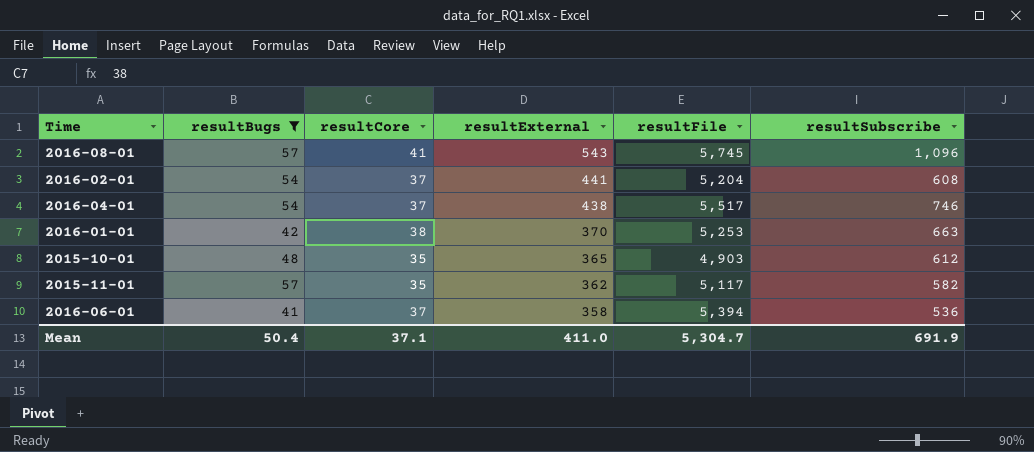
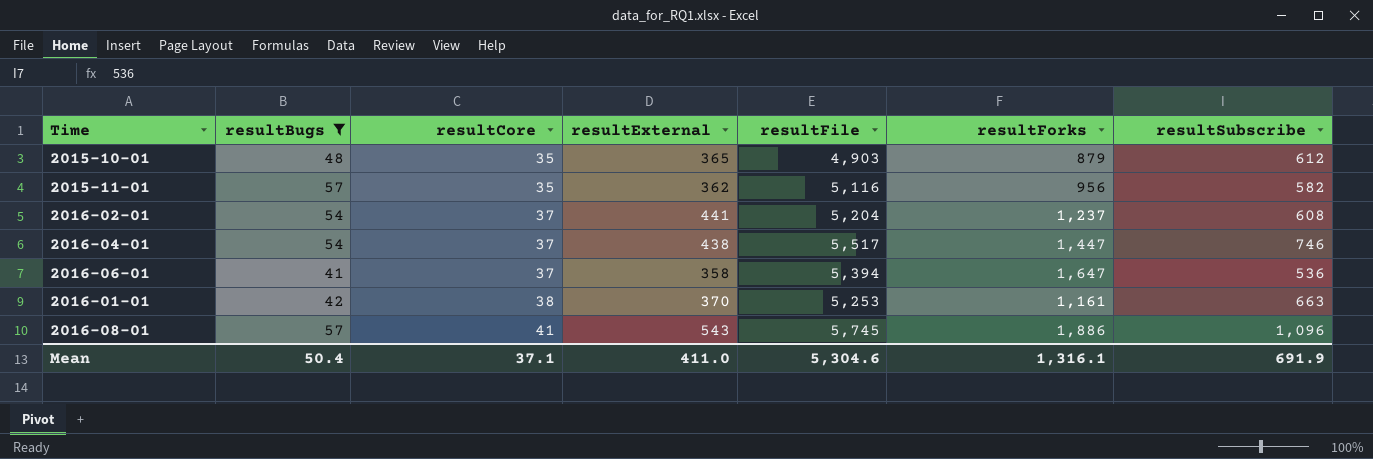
row order: resultExternal descending -> resultCore ascending
column resultForks | position: none -> 6
2015-11-01 | resultFile: 5,117 -> 5,116
Mean | resultFile: 5,304.7 -> 5,304.6

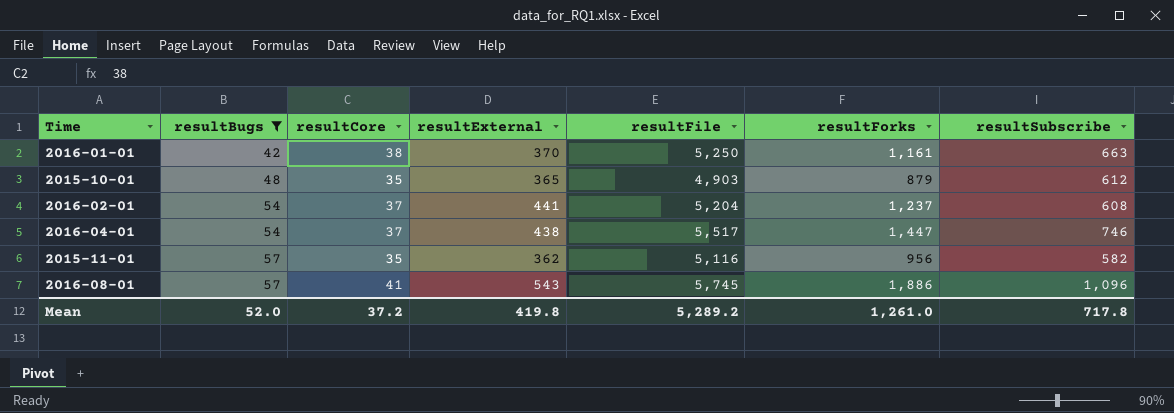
row order: resultCore ascending -> resultBugs ascending
row 2016-06-01: 41 | 37 | 358 | 5,394 | 1,647 | 536 -> none
2016-01-01 | resultFile: 5,253 -> 5,250
Mean | resultBugs: 50.4 -> 52.0
Mean | resultCore: 37.1 -> 37.2
Mean | resultExternal: 411.0 -> 419.8
Mean | resultFile: 5,304.6 -> 5,289.2
Mean | resultForks: 1,316.1 -> 1,261.0
Mean | resultSubscribe: 691.9 -> 717.8

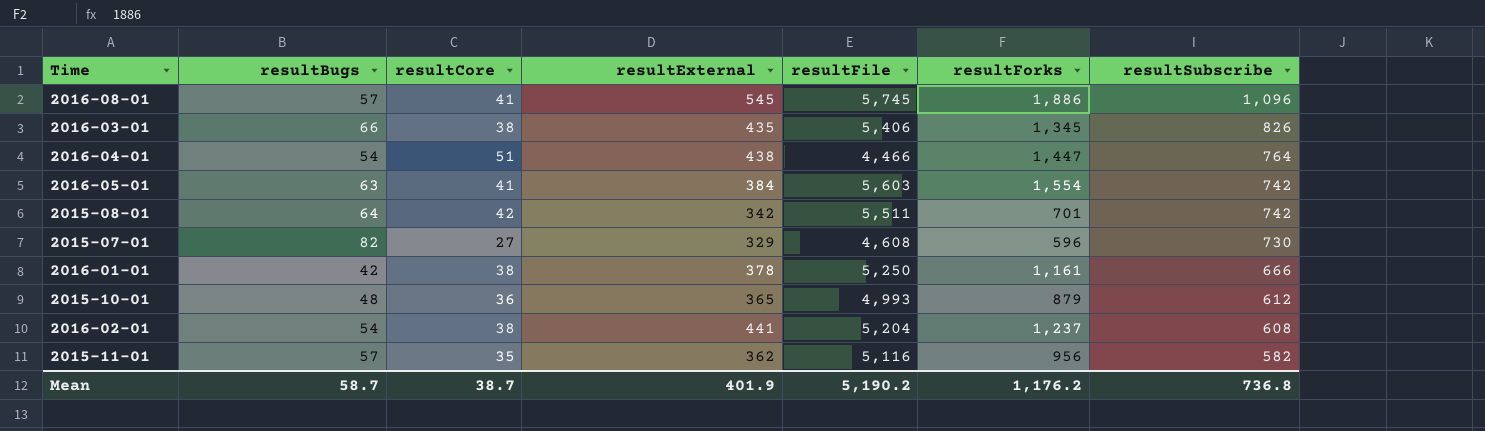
filter: resultBugs <= 57 -> none
row order: resultBugs ascending -> resultSubscribe descending
2016-08-01 | resultExternal: 543 -> 545
2016-04-01 | resultCore: 37 -> 51
2016-04-01 | resultFile: 5,517 -> 4,466
2016-04-01 | resultSubscribe: 746 -> 764
2016-01-01 | resultExternal: 370 -> 378
2016-01-01 | resultSubscribe: 663 -> 666
2015-10-01 | resultCore: 35 -> 36
2015-10-01 | resultFile: 4,903 -> 4,993
2016-02-01 | resultCore: 37 -> 38
Mean | resultBugs: 52.0 -> 58.7
Mean | resultCore: 37.2 -> 38.7
Mean | resultExternal: 419.8 -> 401.9
Mean | resultFile: 5,289.2 -> 5,190.2
Mean | resultForks: 1,261.0 -> 1,176.2
Mean | resultSubscribe: 717.8 -> 736.8

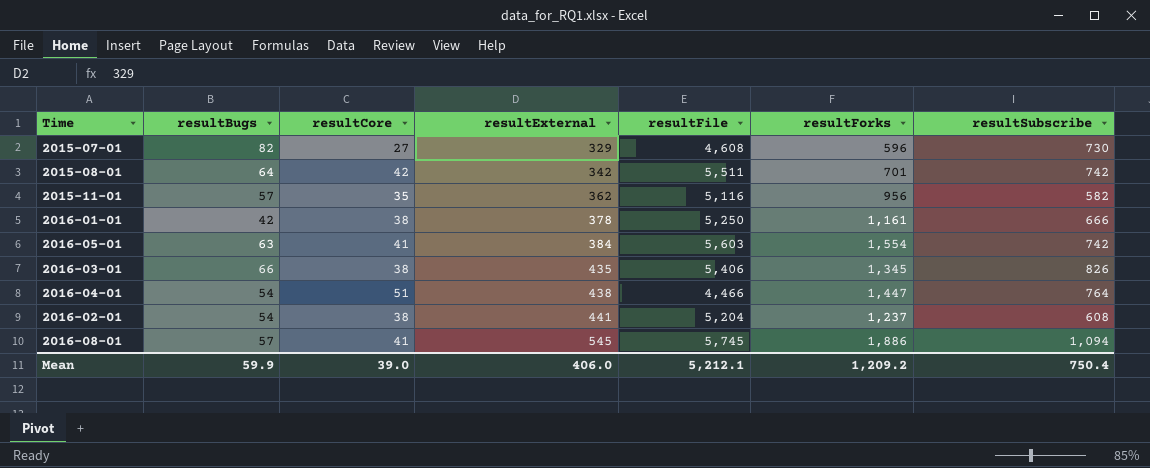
row order: resultSubscribe descending -> resultExternal ascending
row 2015-10-01: 48 | 36 | 365 | 4,993 | 879 | 612 -> none
2016-08-01 | resultSubscribe: 1,096 -> 1,094
Mean | resultBugs: 58.7 -> 59.9
Mean | resultCore: 38.7 -> 39.0
Mean | resultExternal: 401.9 -> 406.0
Mean | resultFile: 5,190.2 -> 5,212.1
Mean | resultForks: 1,176.2 -> 1,209.2
Mean | resultSubscribe: 736.8 -> 750.4

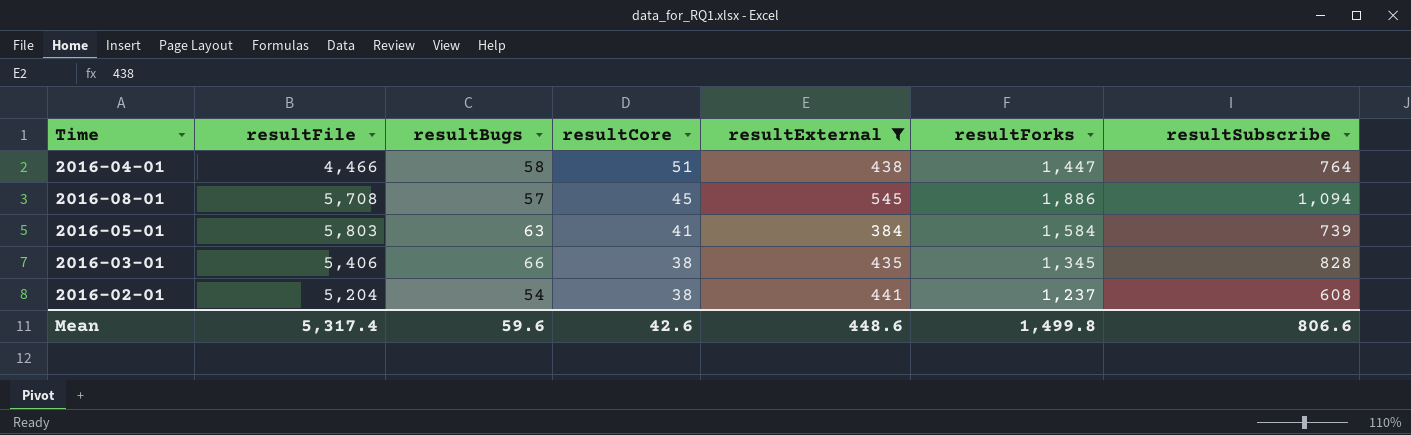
filter: none -> resultExternal >= 384
row order: resultExternal ascending -> resultCore descending
column resultFile | position: 5 -> 2
2016-04-01 | resultBugs: 54 -> 58
2016-08-01 | resultFile: 5,745 -> 5,708
2016-08-01 | resultCore: 41 -> 45
2016-05-01 | resultFile: 5,603 -> 5,803
2016-05-01 | resultForks: 1,554 -> 1,584
2016-05-01 | resultSubscribe: 742 -> 739
2016-03-01 | resultSubscribe: 826 -> 828
Mean | resultFile: 5,212.1 -> 5,317.4
Mean | resultBugs: 59.9 -> 59.6
Mean | resultCore: 39.0 -> 42.6
Mean | resultExternal: 406.0 -> 448.6
Mean | resultForks: 1,209.2 -> 1,499.8
Mean | resultSubscribe: 750.4 -> 806.6

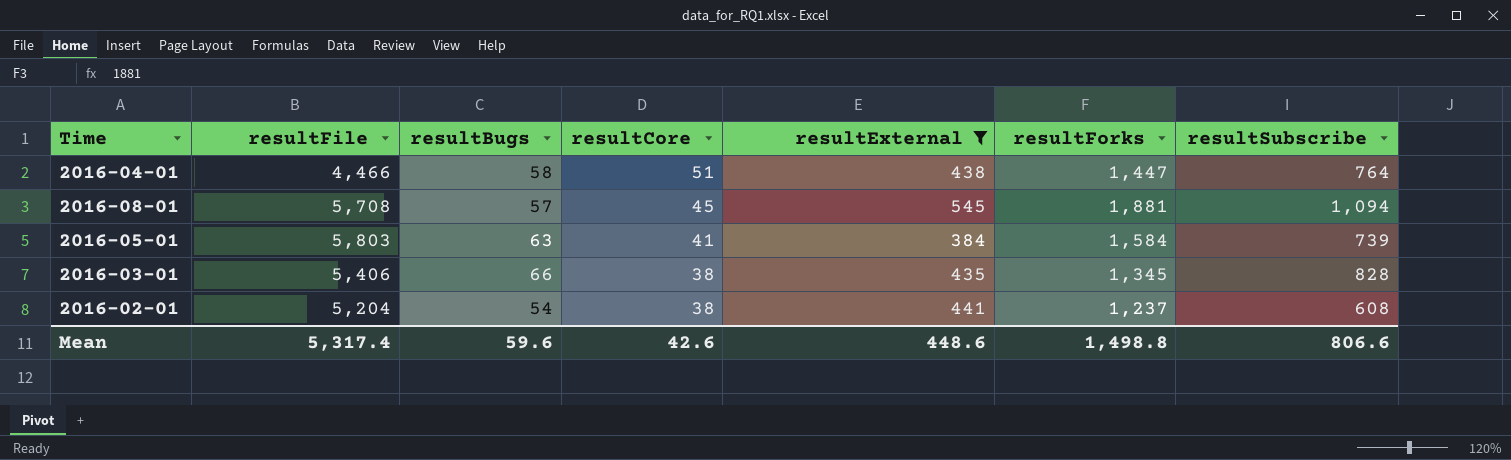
2016-08-01 | resultForks: 1,886 -> 1,881
Mean | resultForks: 1,499.8 -> 1,498.8

